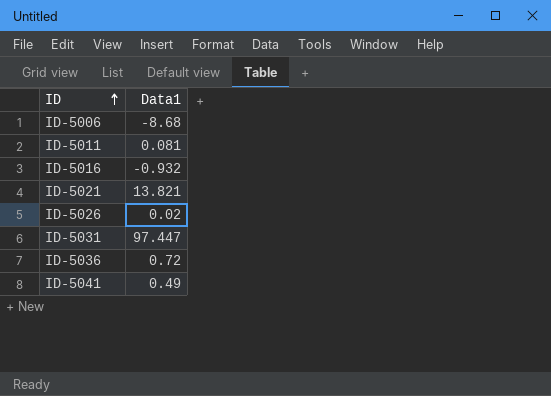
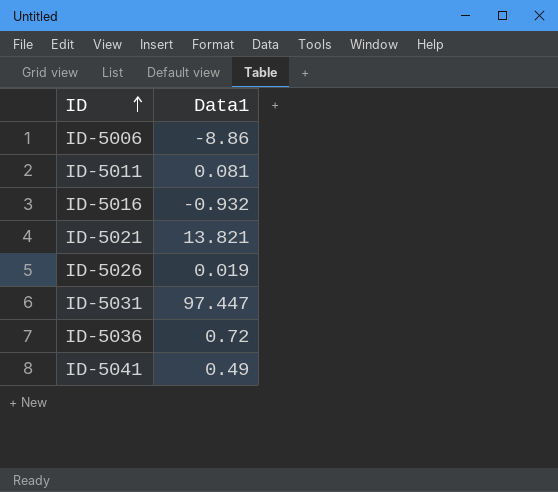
ID-5006 | Data1: -8.68 -> -8.86
ID-5026 | Data1: 0.02 -> 0.019

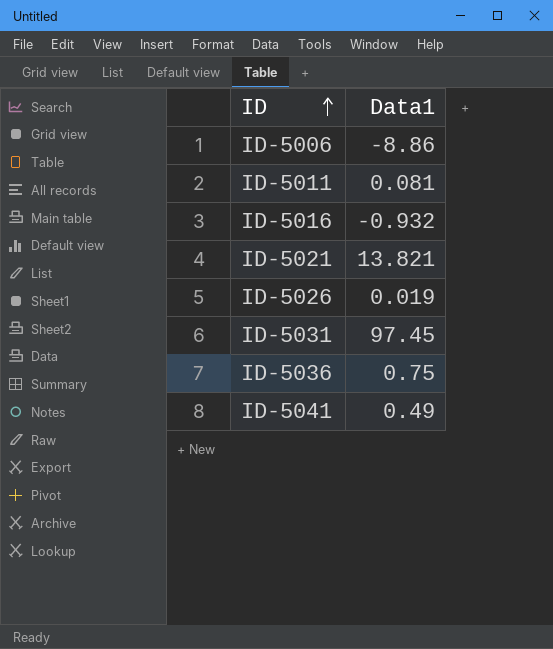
ID-5031 | Data1: 97.447 -> 97.45
ID-5036 | Data1: 0.72 -> 0.75

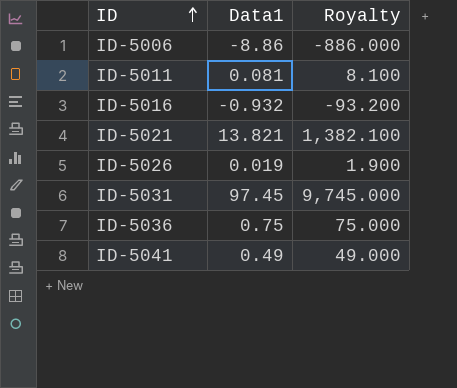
column Royalty | formula: none -> [Data1] * 100

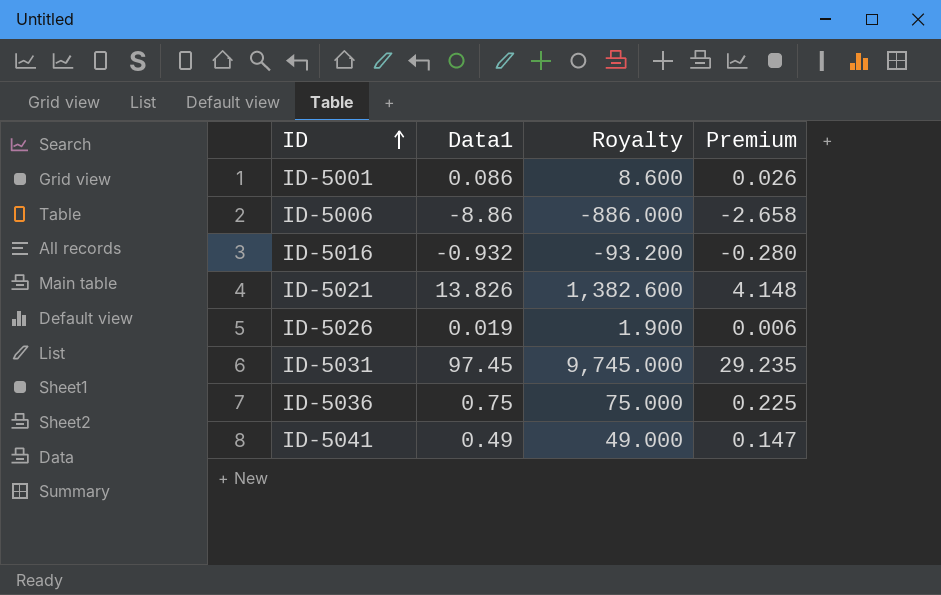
column Premium | formula: none -> [Data1] * 0.3
row ID-5011: 0.081 | 8.100 -> none
row ID-5001: none -> 0.086 | 8.600 | 0.026
ID-5021 | Data1: 13.821 -> 13.826
ID-5021 | Royalty: 1,382.100 -> 1,382.600

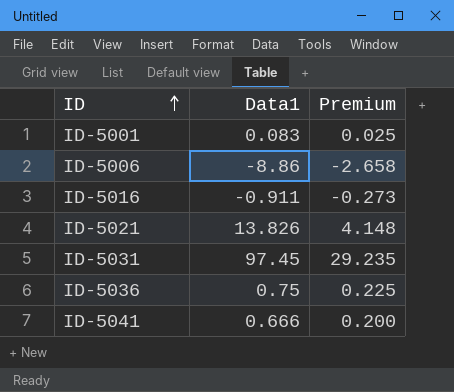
column Royalty | formula: [Data1] * 100 -> none
row ID-5026: 0.019 | 1.900 | 0.006 -> none
ID-5001 | Data1: 0.086 -> 0.083
ID-5001 | Premium: 0.026 -> 0.025
ID-5016 | Data1: -0.932 -> -0.911
ID-5016 | Premium: -0.280 -> -0.273
ID-5041 | Data1: 0.49 -> 0.666
ID-5041 | Premium: 0.147 -> 0.200

